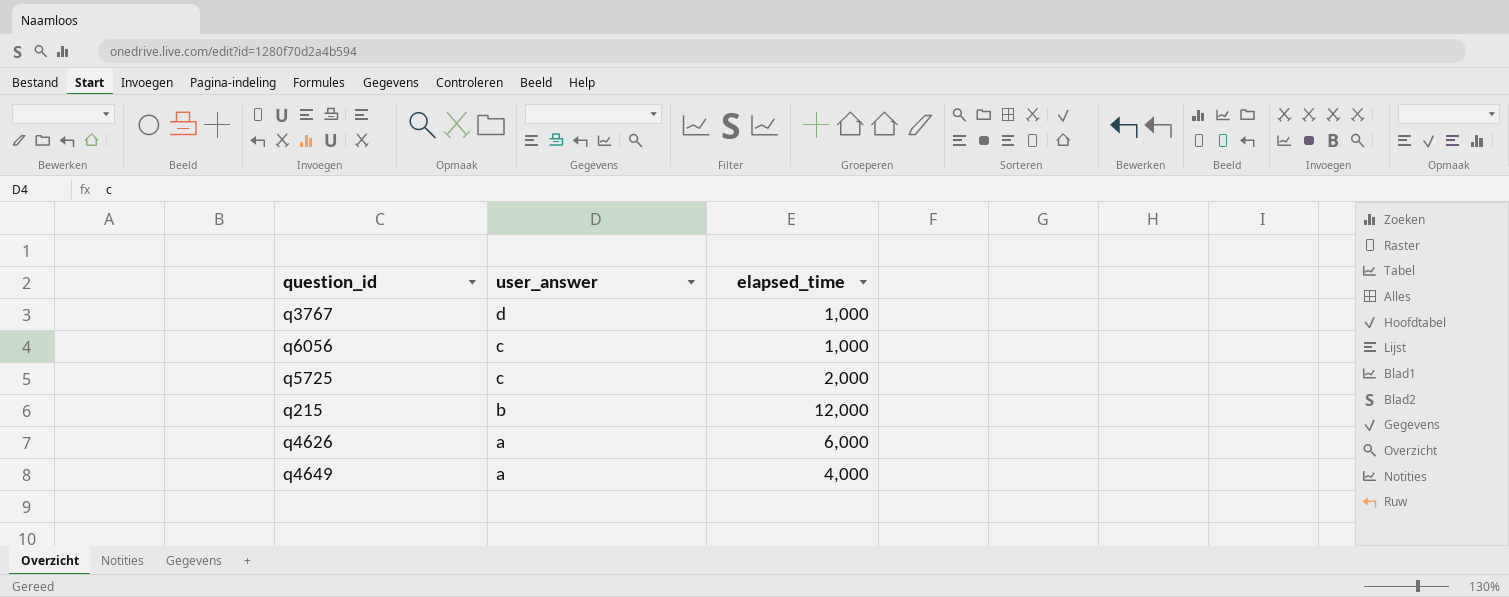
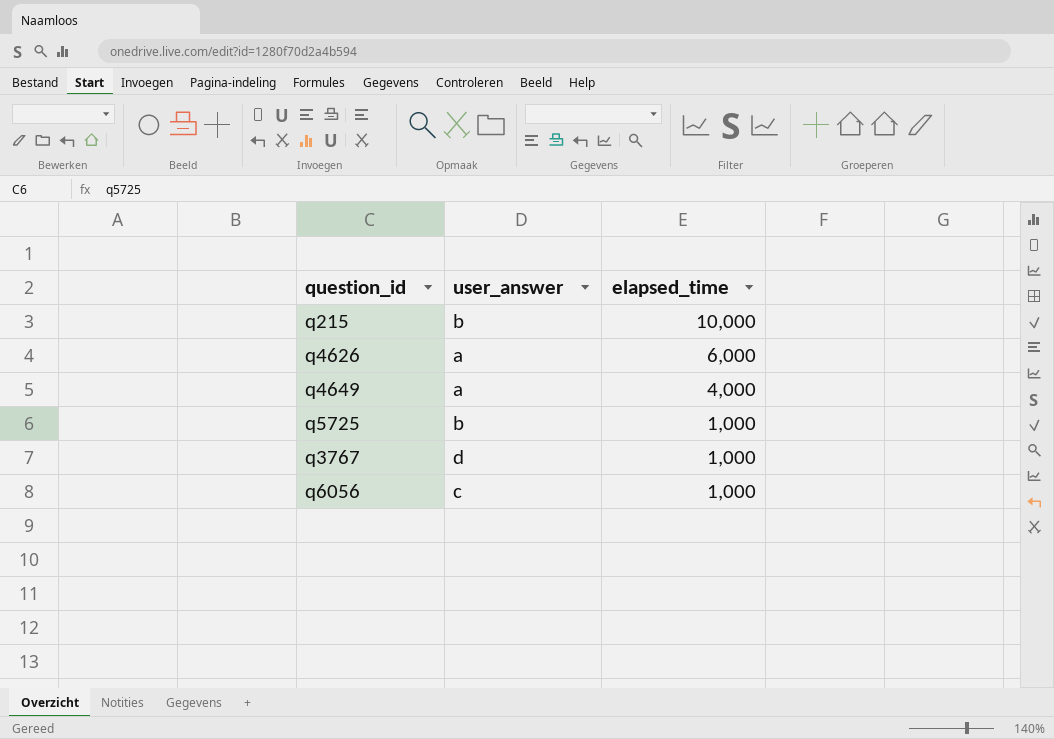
row order: user_answer descending -> elapsed_time descending
q215 | elapsed_time: 12,000 -> 10,000
q5725 | user_answer: c -> b
q5725 | elapsed_time: 2,000 -> 1,000

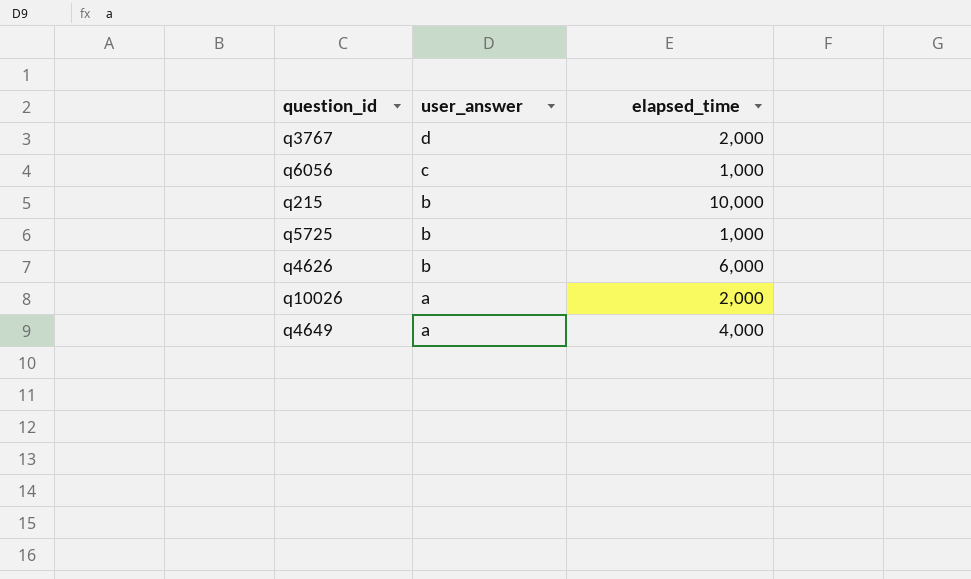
row order: elapsed_time descending -> user_answer descending
q3767 | elapsed_time: 1,000 -> 2,000
q4626 | user_answer: a -> b
row q10026: none -> a | 2,000

